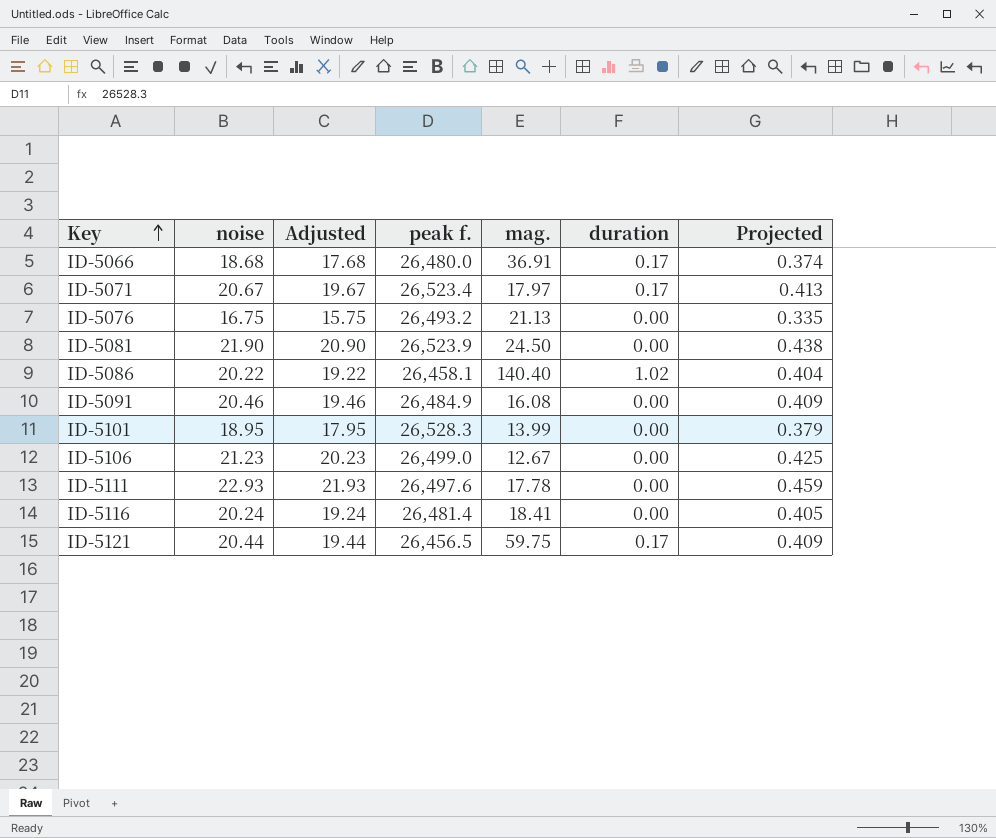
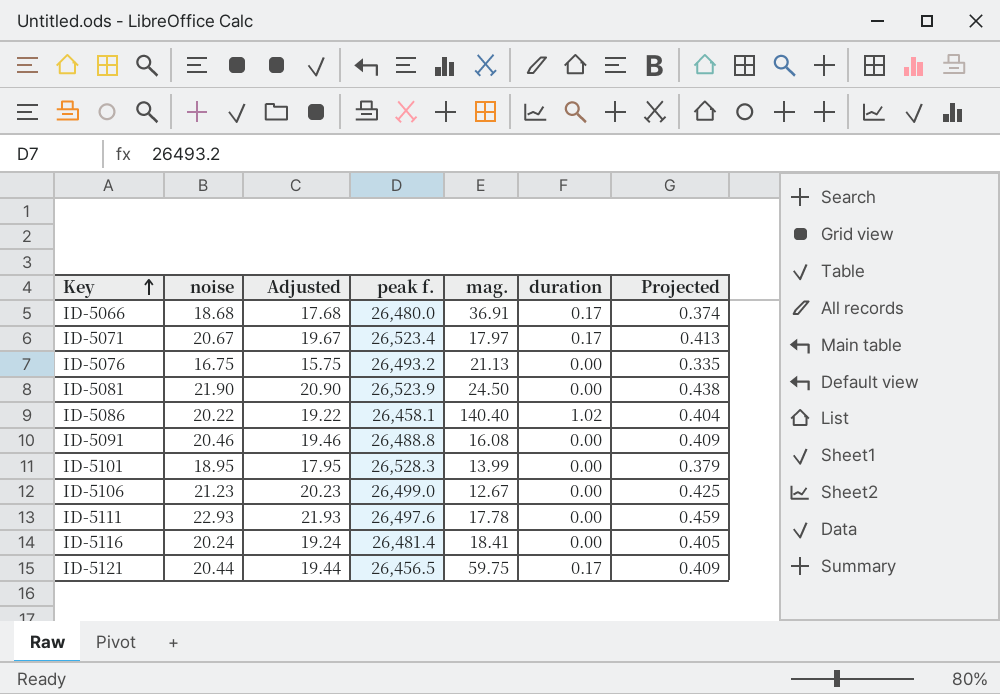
ID-5091 | peak f.: 26,484.9 -> 26,488.8

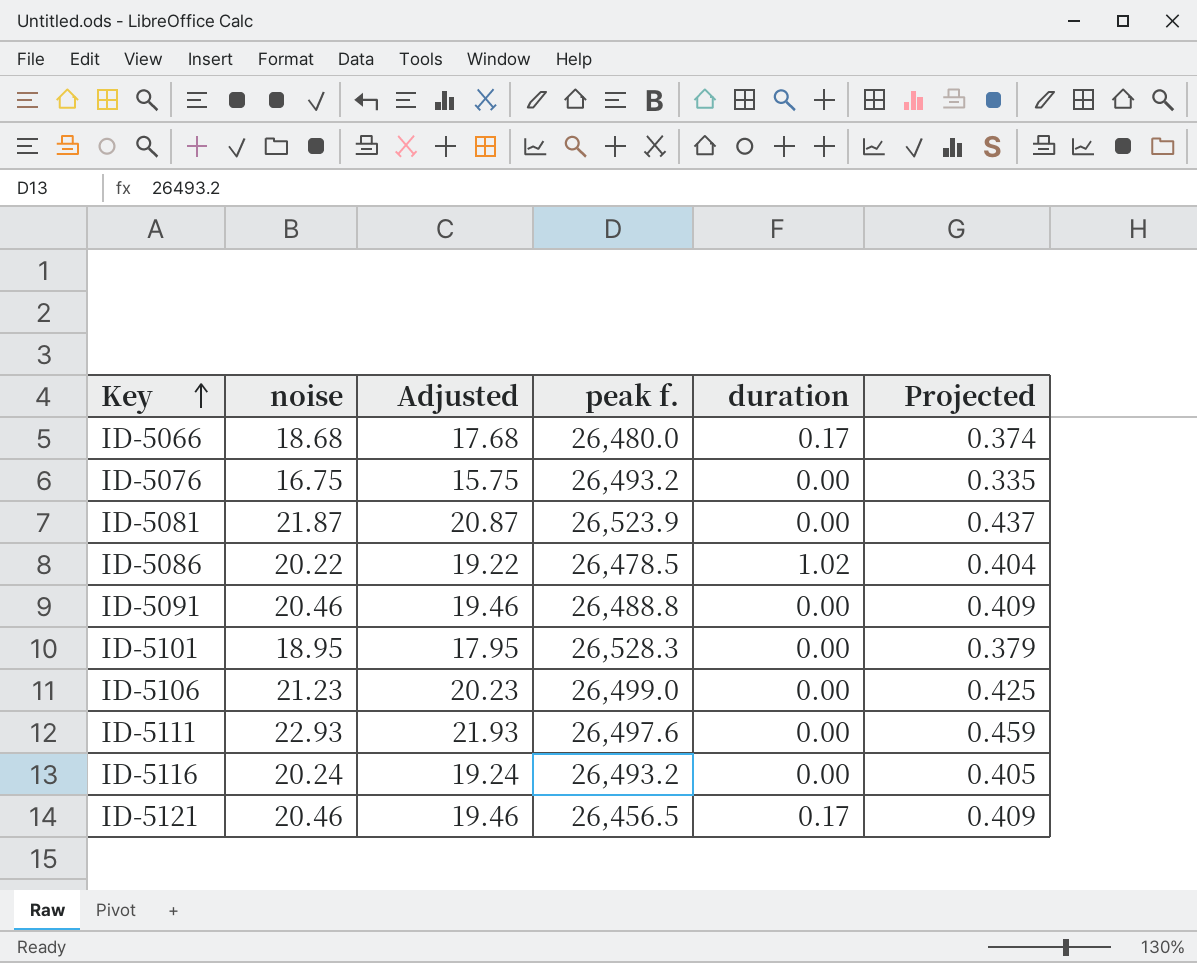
column mag. | position: 5 -> none
row ID-5071: 20.67 | 19.67 | 26,523.4 | 17.97 | 0.17 | 0.413 -> none
ID-5081 | noise: 21.90 -> 21.87
ID-5081 | Adjusted: 20.90 -> 20.87
ID-5081 | Projected: 0.438 -> 0.437
ID-5086 | peak f.: 26,458.1 -> 26,478.5
ID-5116 | peak f.: 26,481.4 -> 26,493.2
ID-5121 | noise: 20.44 -> 20.46
ID-5121 | Adjusted: 19.44 -> 19.46

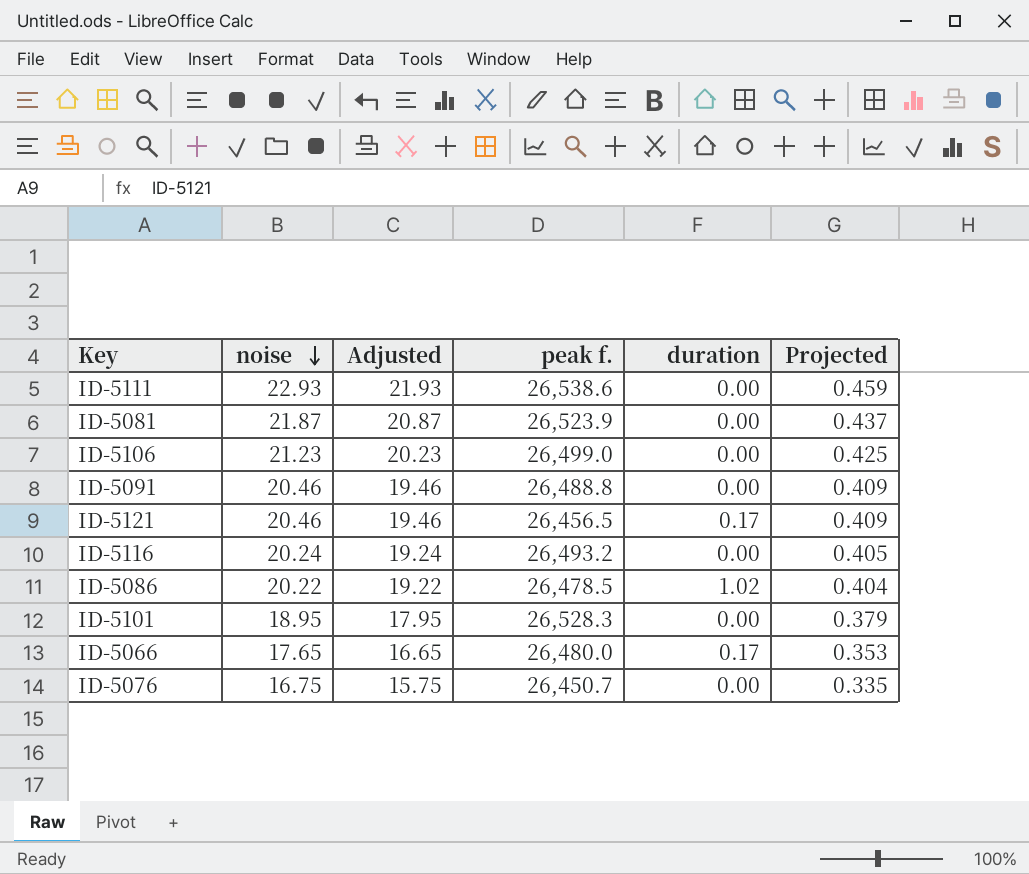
row order: Key ascending -> noise descending
ID-5111 | peak f.: 26,497.6 -> 26,538.6
ID-5066 | noise: 18.68 -> 17.65
ID-5066 | Adjusted: 17.68 -> 16.65
ID-5066 | Projected: 0.374 -> 0.353
ID-5076 | peak f.: 26,493.2 -> 26,450.7

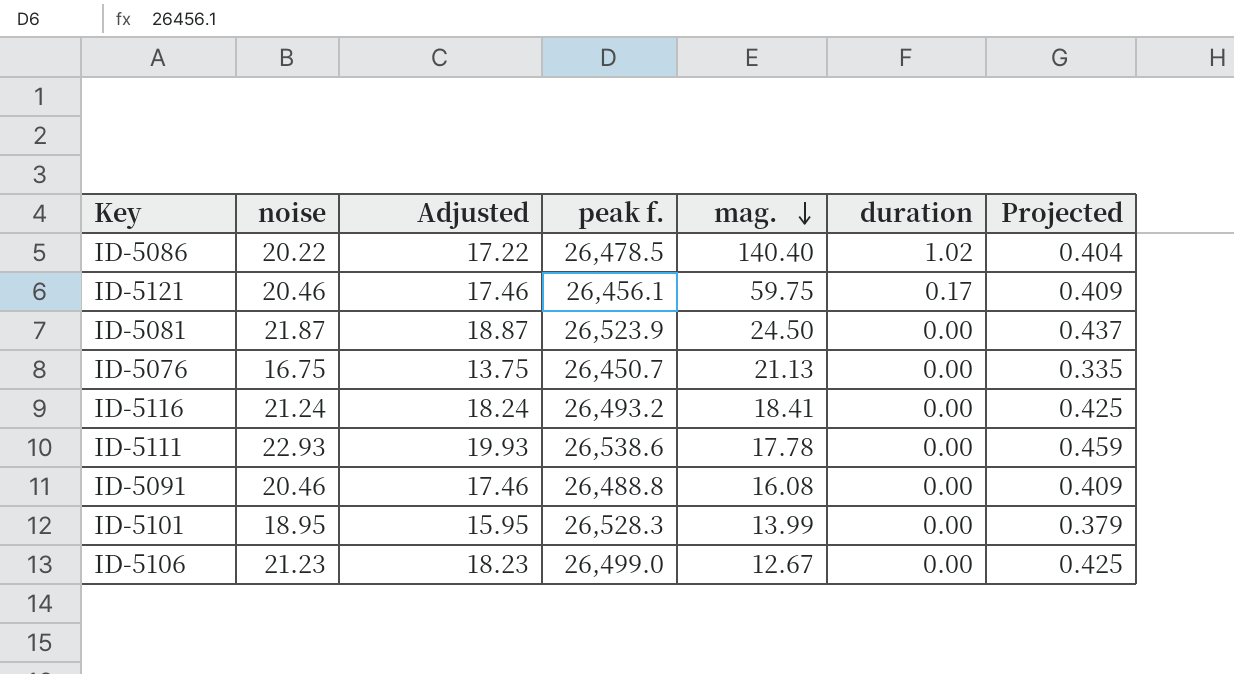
row order: noise descending -> mag. descending
column Adjusted | formula: [noise] - 1 -> [noise] - 3
column mag. | position: none -> 5
row ID-5066: 17.65 | 16.65 | 26,480.0 | 0.17 | 0.353 -> none
ID-5121 | peak f.: 26,456.5 -> 26,456.1
ID-5116 | noise: 20.24 -> 21.24
ID-5116 | Projected: 0.405 -> 0.425

